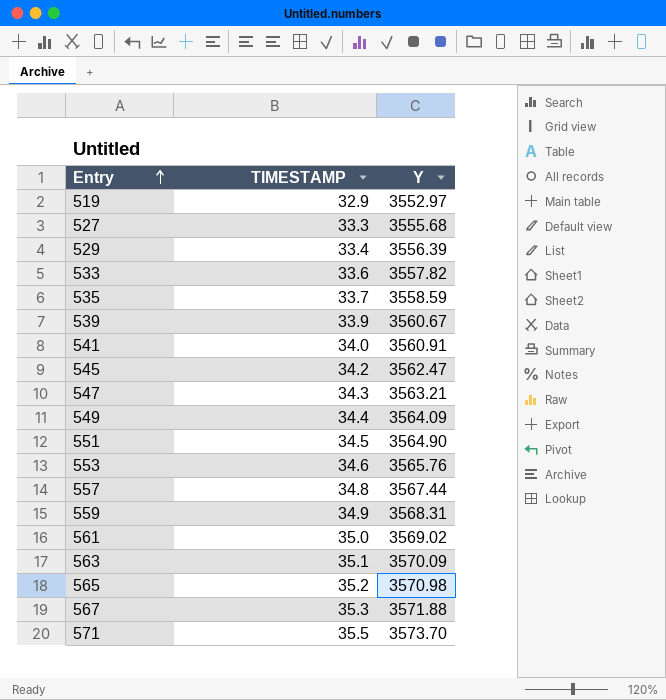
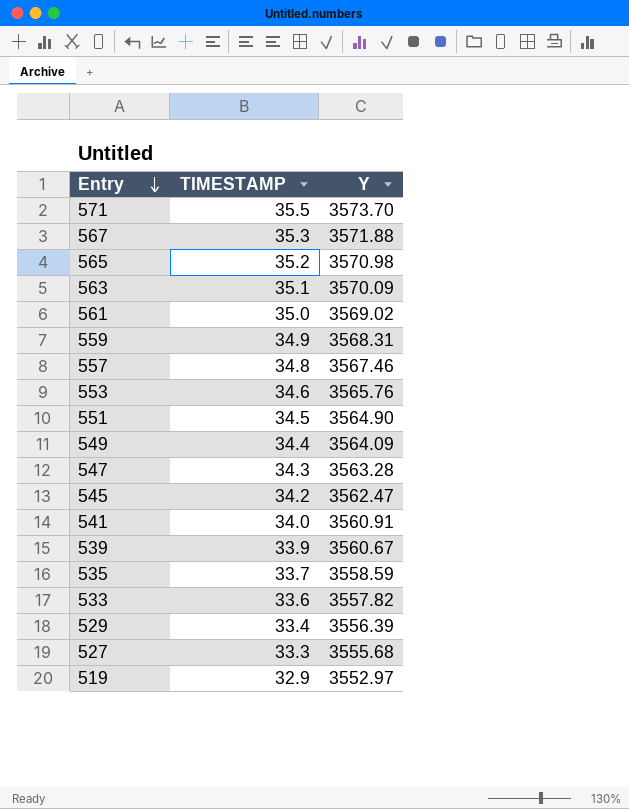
row order: Entry ascending -> Entry descending
557 | Y: 3567.44 -> 3567.46
547 | Y: 3563.21 -> 3563.28

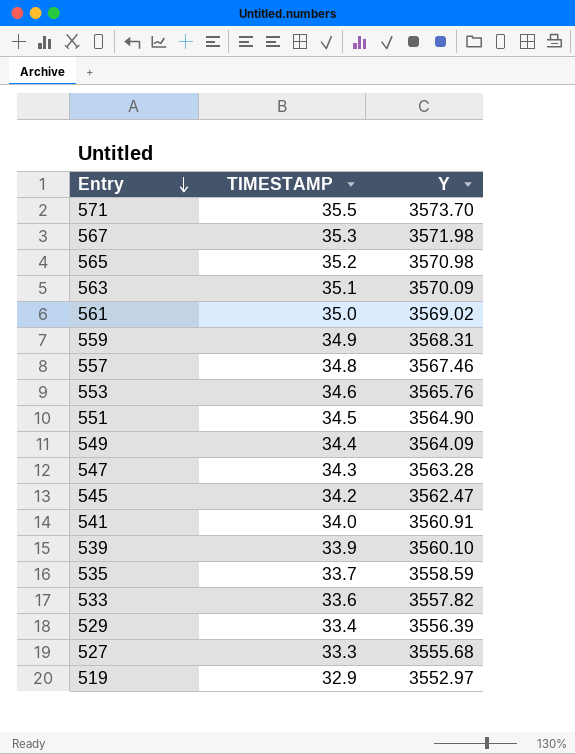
567 | Y: 3571.88 -> 3571.98
539 | Y: 3560.67 -> 3560.10

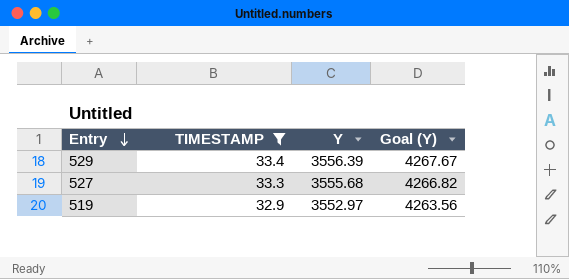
filter: none -> TIMESTAMP <= 33.4
column Goal (Y) | formula: none -> [Y] * 1.2

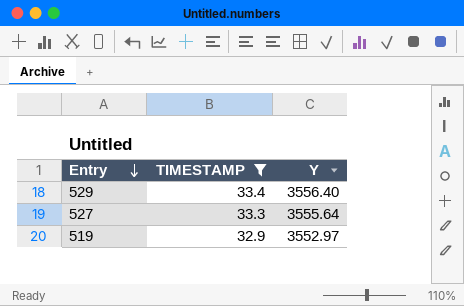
column Goal (Y) | formula: [Y] * 1.2 -> none
529 | Y: 3556.39 -> 3556.40
527 | Y: 3555.68 -> 3555.64

